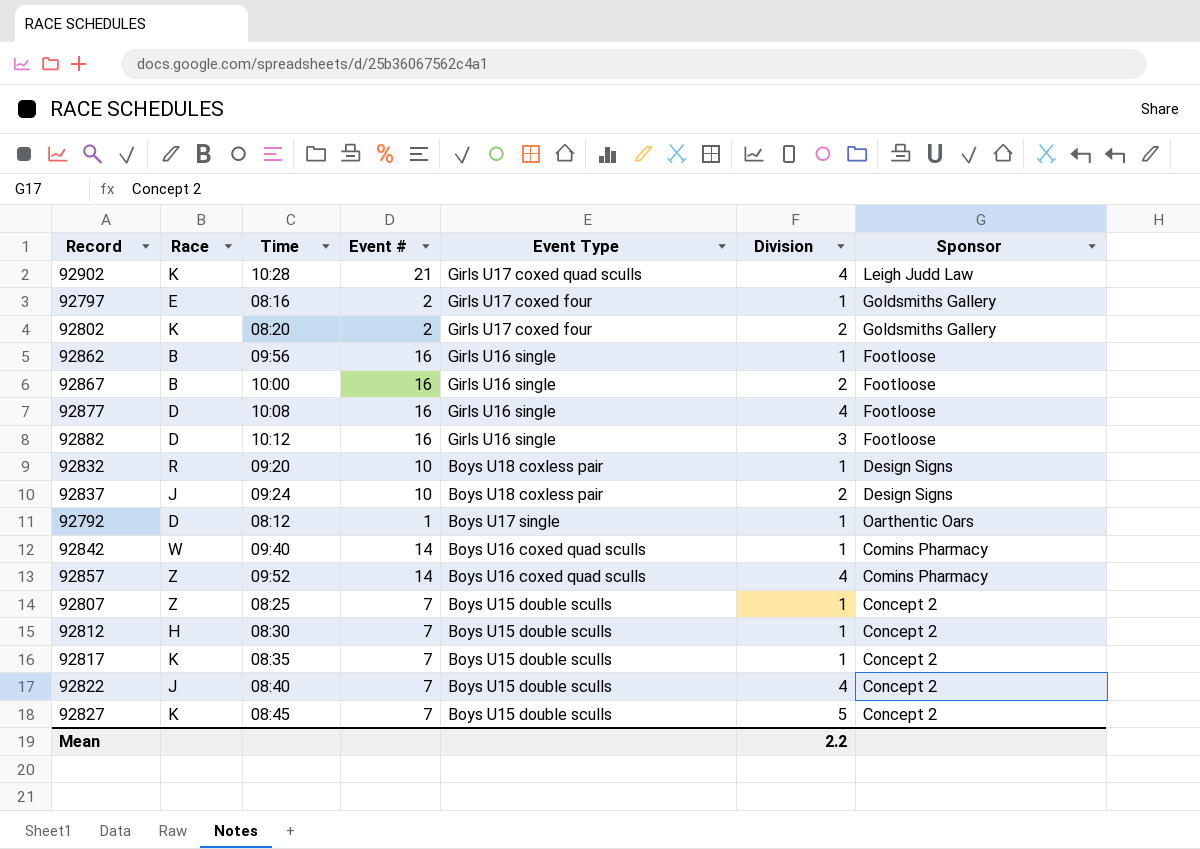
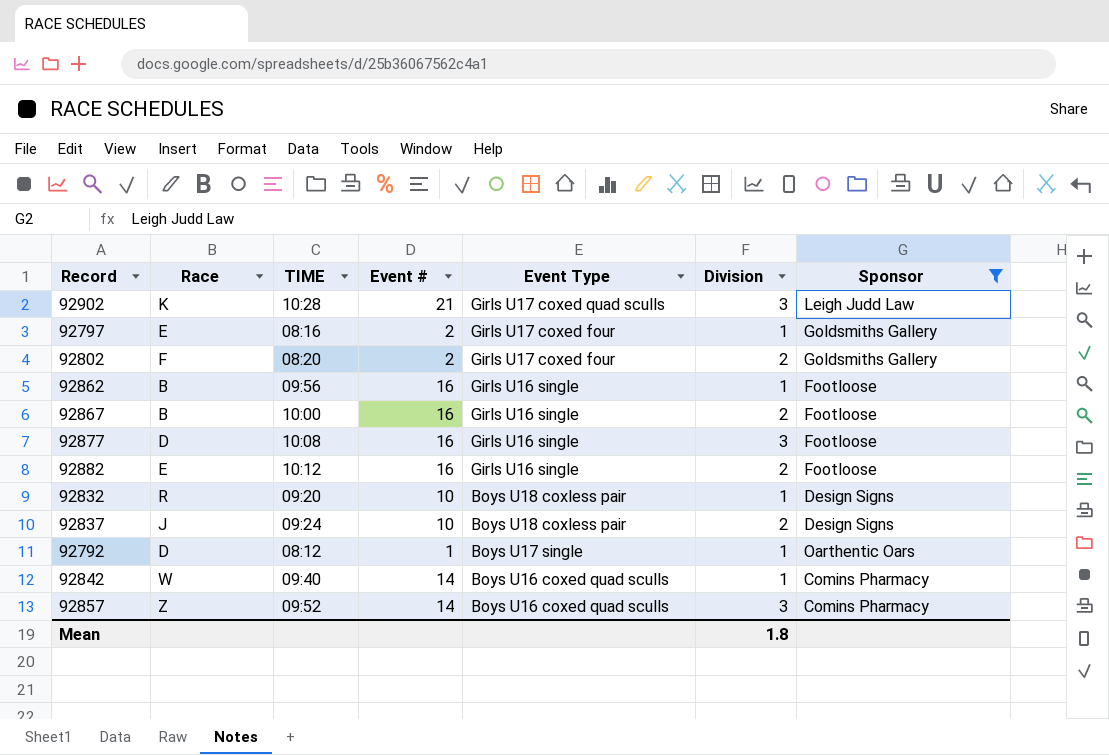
filter: none -> Sponsor != Concept 2
column name: Time -> TIME
92902 | Division: 4 -> 3
92802 | Race: K -> F
92877 | Division: 4 -> 3
92882 | Race: D -> E
92882 | Division: 3 -> 2
92857 | Division: 4 -> 3
Mean | Division: 2.2 -> 1.8

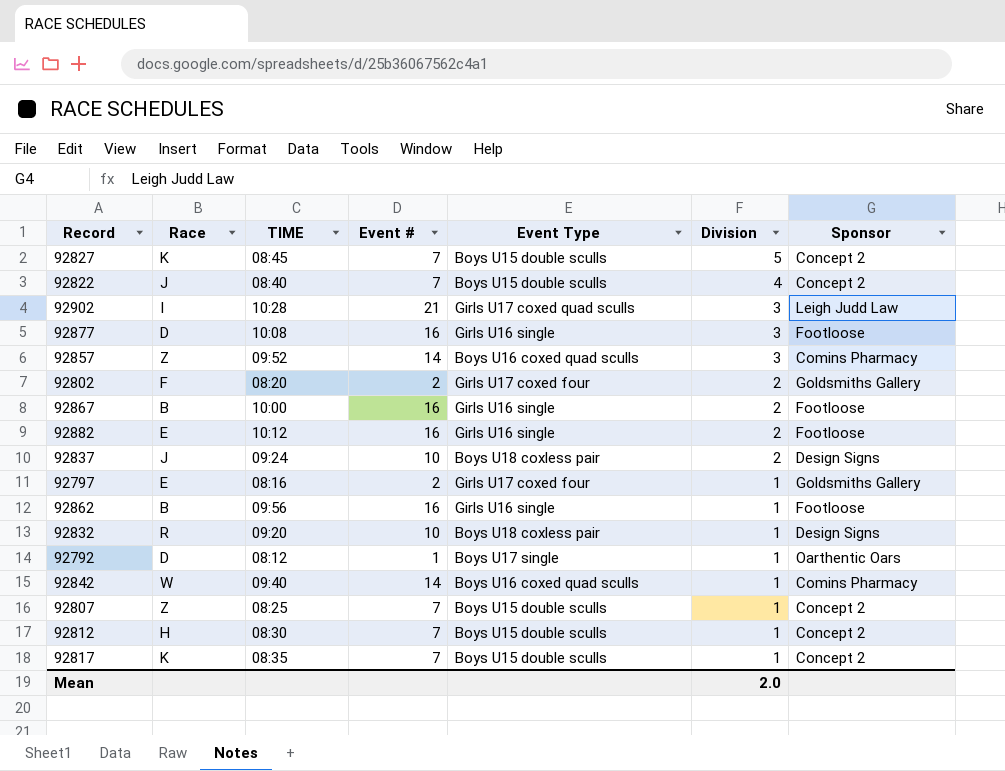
filter: Sponsor != Concept 2 -> none
row order: Event Type descending -> Division descending
92902 | Race: K -> I
Mean | Division: 1.8 -> 2.0

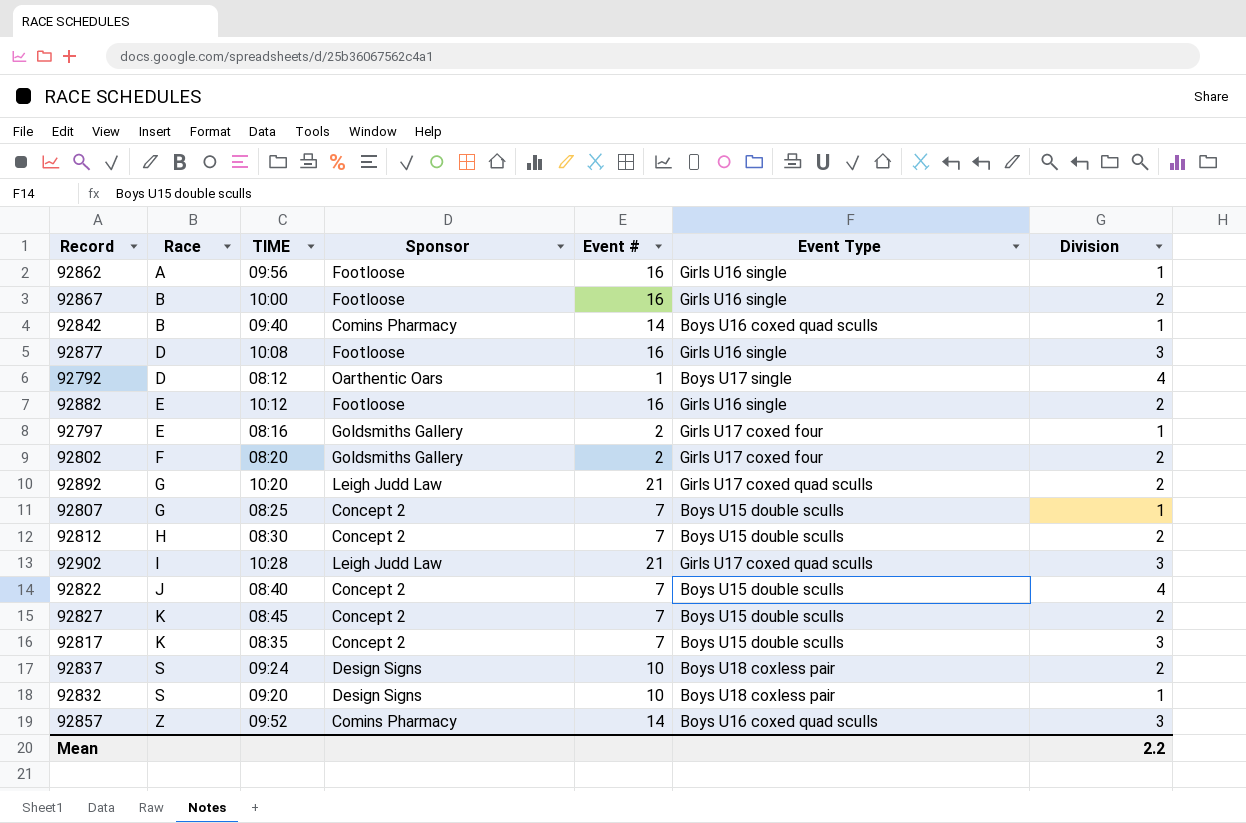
row order: Division descending -> Race ascending
column Sponsor | position: 7 -> 4
92862 | Race: B -> A
92842 | Race: W -> B
92792 | Division: 1 -> 4
row 92892: none -> G | 10:20 | Leigh Judd Law | 21 | Girls U17 coxed quad sculls | 2
92807 | Race: Z -> G
92812 | Division: 1 -> 2
92827 | Division: 5 -> 2
92817 | Division: 1 -> 3
92837 | Race: J -> S
92832 | Race: R -> S
Mean | Division: 2.0 -> 2.2

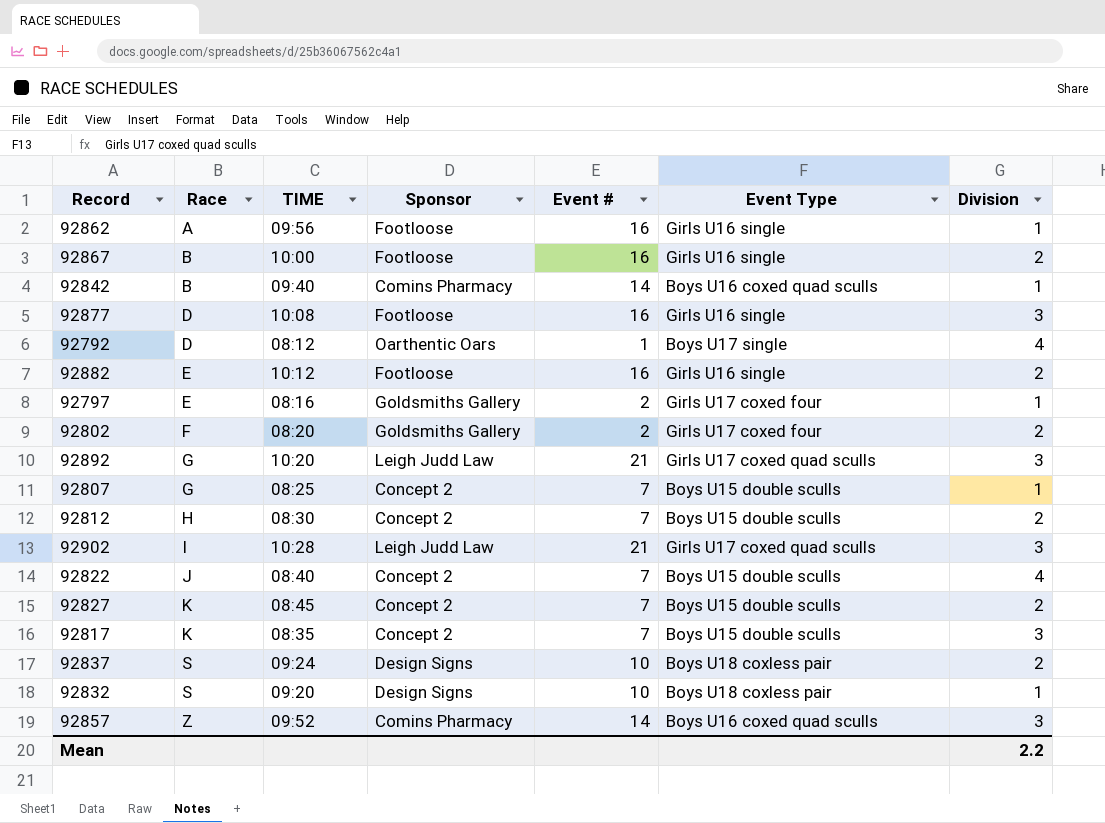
92892 | Division: 2 -> 3

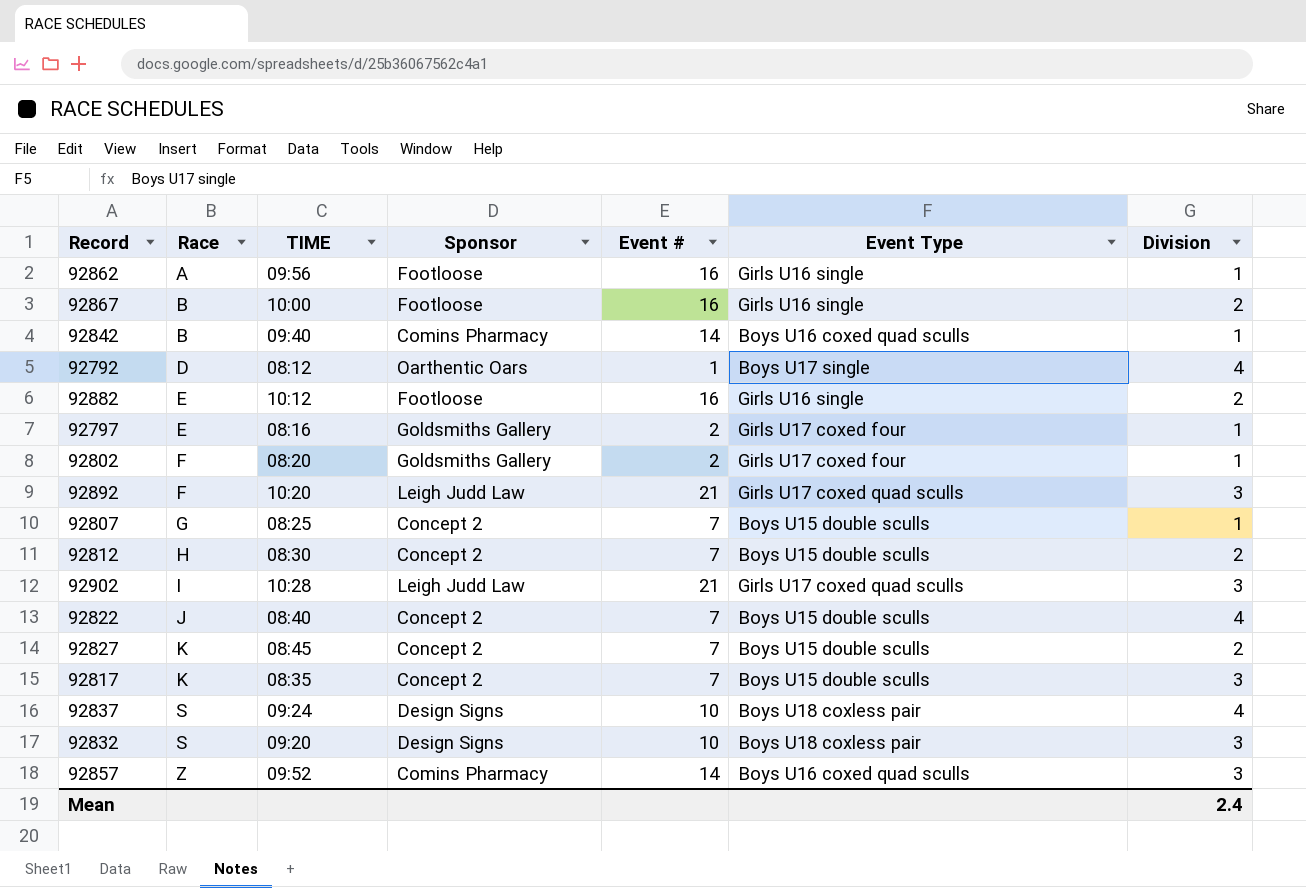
row 92877: D | 10:08 | Footloose | 16 | Girls U16 single | 3 -> none
92802 | Division: 2 -> 1
92892 | Race: G -> F
92837 | Division: 2 -> 4
92832 | Division: 1 -> 3
Mean | Division: 2.2 -> 2.4

